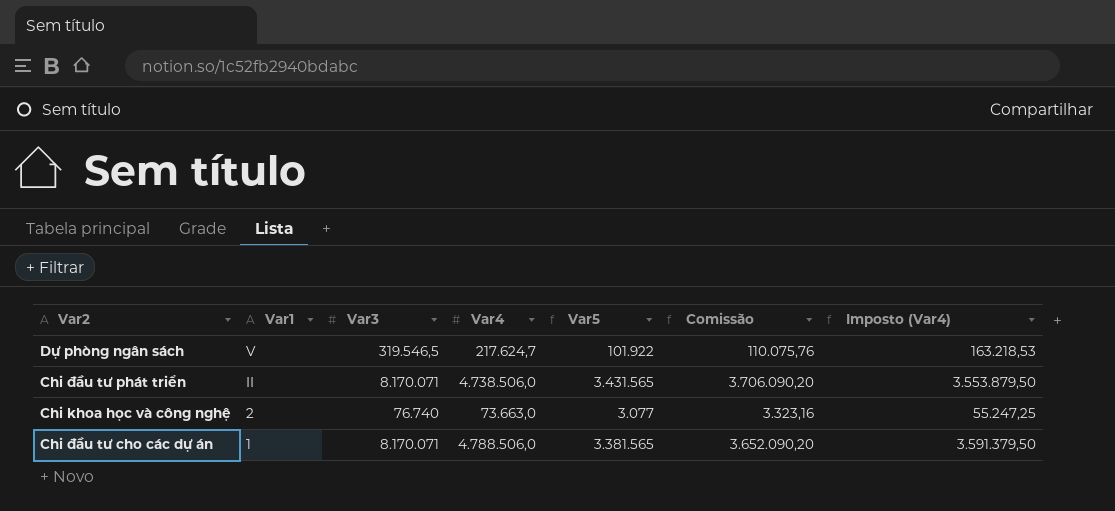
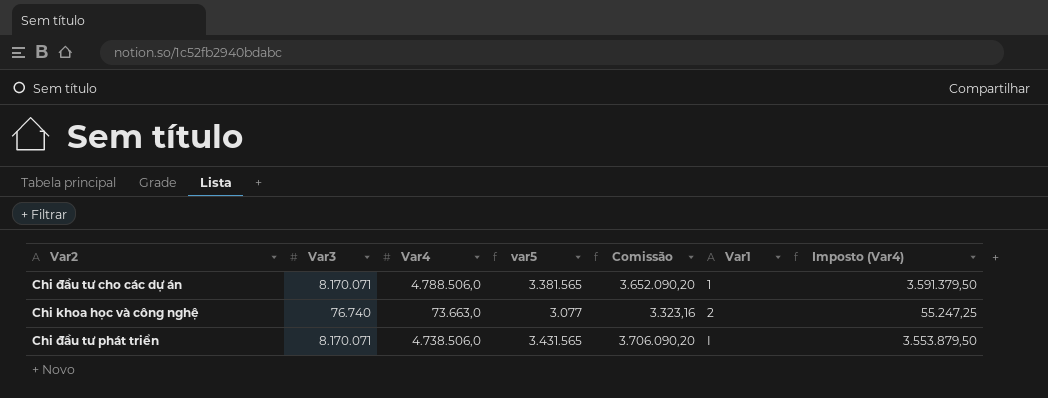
row order: Var1 descending -> Var1 ascending
column name: Var5 -> var5
column Var1 | position: 2 -> 6
row Dự phòng ngân sách: V | 319.546,5 | 217.624,7 | 101.922 | 110.075,76 | 163.218,53 -> none
Chi đầu tư phát triển | Var1: II -> I

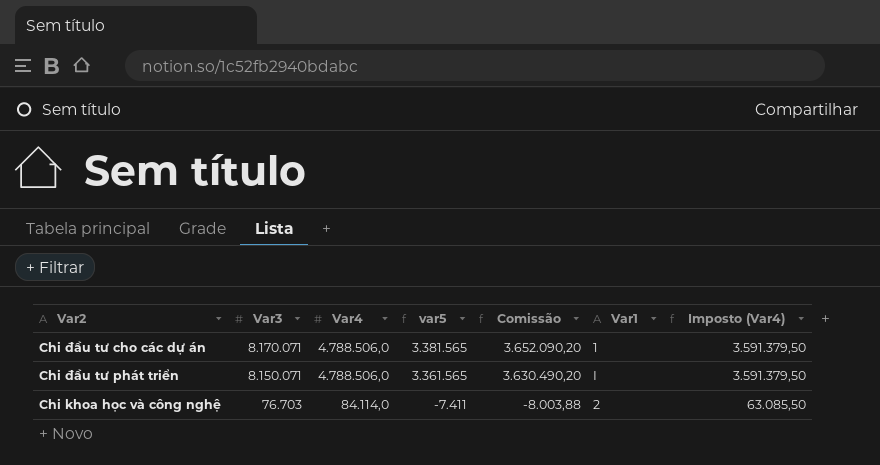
row order: Var1 ascending -> Var3 descending
Chi đầu tư phát triển | Var3: 8.170.071 -> 8.150.071
Chi đầu tư phát triển | Var4: 4.738.506,0 -> 4.788.506,0
Chi đầu tư phát triển | var5: 3.431.565 -> 3.361.565
Chi đầu tư phát triển | Comissão: 3.706.090,20 -> 3.630.490,20
Chi đầu tư phát triển | Imposto (Var4): 3.553.879,50 -> 3.591.379,50
Chi khoa học và công nghệ | Var3: 76.740 -> 76.703
Chi khoa học và công nghệ | Var4: 73.663,0 -> 84.114,0
Chi khoa học và công nghệ | var5: 3.077 -> -7.411
Chi khoa học và công nghệ | Comissão: 3.323,16 -> -8.003,88
Chi khoa học và công nghệ | Imposto (Var4): 55.247,25 -> 63.085,50

